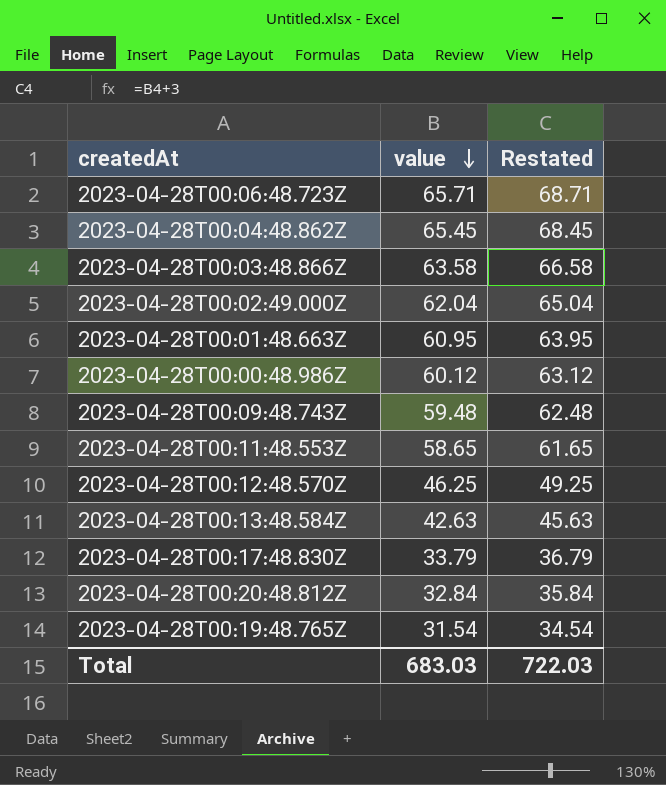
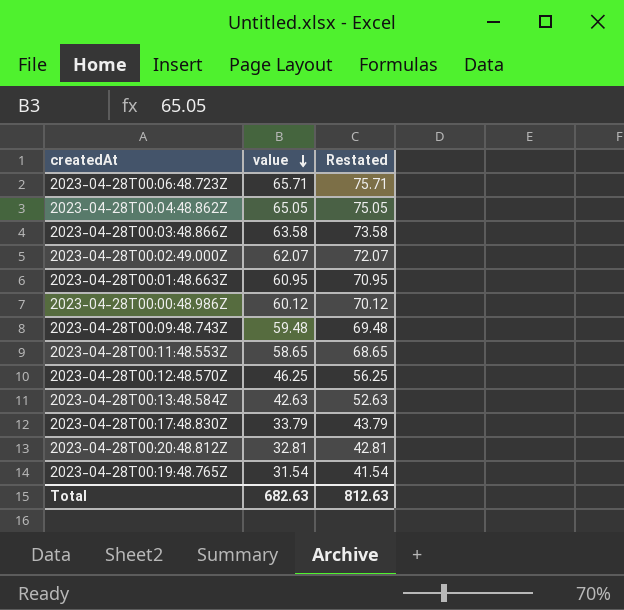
column Restated | formula: [value] + 3 -> [value] + 10
2023-04-28T00:04:48.862Z | value: 65.45 -> 65.05
2023-04-28T00:02:49.000Z | value: 62.04 -> 62.07
2023-04-28T00:20:48.812Z | value: 32.84 -> 32.81
Total | value: 683.03 -> 682.63
Total | Restated: 722.03 -> 812.63

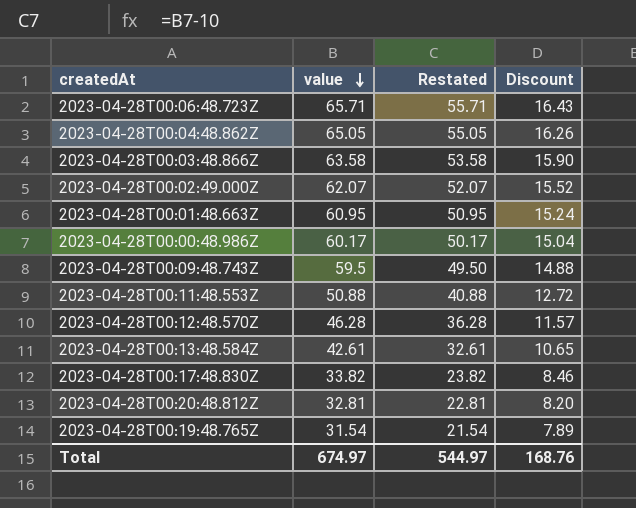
column Restated | formula: [value] + 10 -> [value] - 10
column Discount | formula: none -> [value] * 0.25
2023-04-28T00:00:48.986Z | value: 60.12 -> 60.17
2023-04-28T00:09:48.743Z | value: 59.48 -> 59.5
2023-04-28T00:11:48.553Z | value: 58.65 -> 50.88
2023-04-28T00:12:48.570Z | value: 46.25 -> 46.28
2023-04-28T00:13:48.584Z | value: 42.63 -> 42.61
2023-04-28T00:17:48.830Z | value: 33.79 -> 33.82
Total | value: 682.63 -> 674.97
Total | Restated: 812.63 -> 544.97

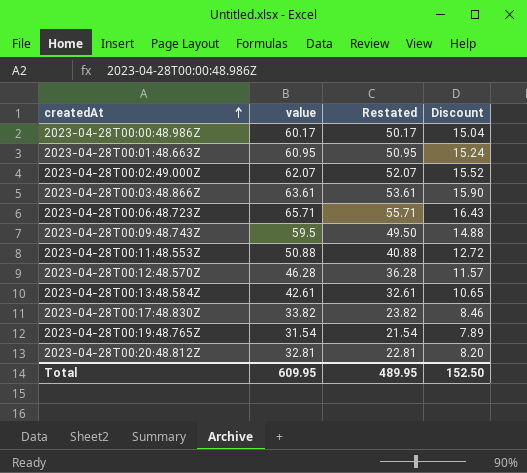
row order: value descending -> createdAt ascending
row 2023-04-28T00:04:48.862Z: 65.05 | 55.05 | 16.26 -> none
2023-04-28T00:03:48.866Z | value: 63.58 -> 63.61
2023-04-28T00:03:48.866Z | Restated: 53.58 -> 53.61
Total | value: 674.97 -> 609.95
Total | Restated: 544.97 -> 489.95
Total | Discount: 168.76 -> 152.50

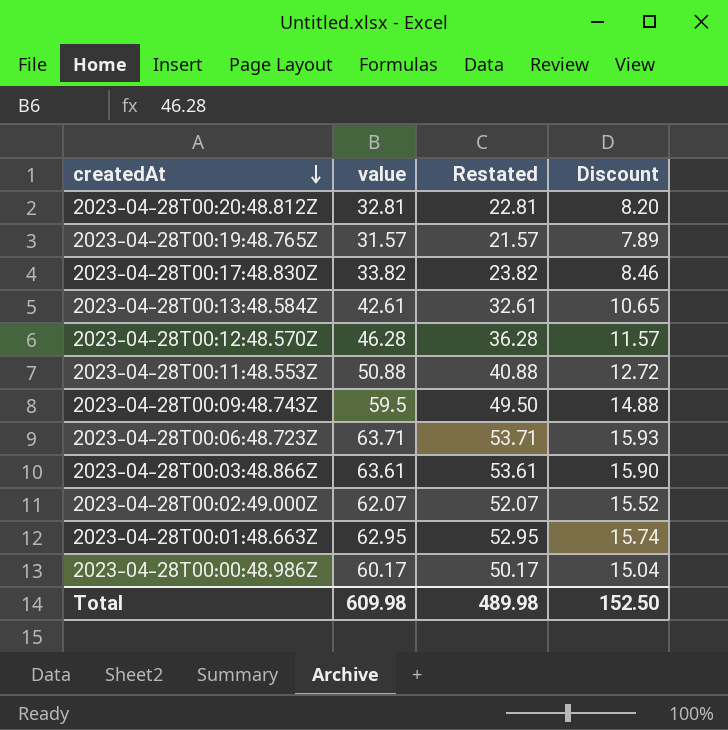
row order: createdAt ascending -> createdAt descending
2023-04-28T00:19:48.765Z | value: 31.54 -> 31.57
2023-04-28T00:19:48.765Z | Restated: 21.54 -> 21.57
2023-04-28T00:06:48.723Z | value: 65.71 -> 63.71
2023-04-28T00:06:48.723Z | Restated: 55.71 -> 53.71
2023-04-28T00:06:48.723Z | Discount: 16.43 -> 15.93
2023-04-28T00:01:48.663Z | value: 60.95 -> 62.95
2023-04-28T00:01:48.663Z | Restated: 50.95 -> 52.95
2023-04-28T00:01:48.663Z | Discount: 15.24 -> 15.74
Total | value: 609.95 -> 609.98
Total | Restated: 489.95 -> 489.98

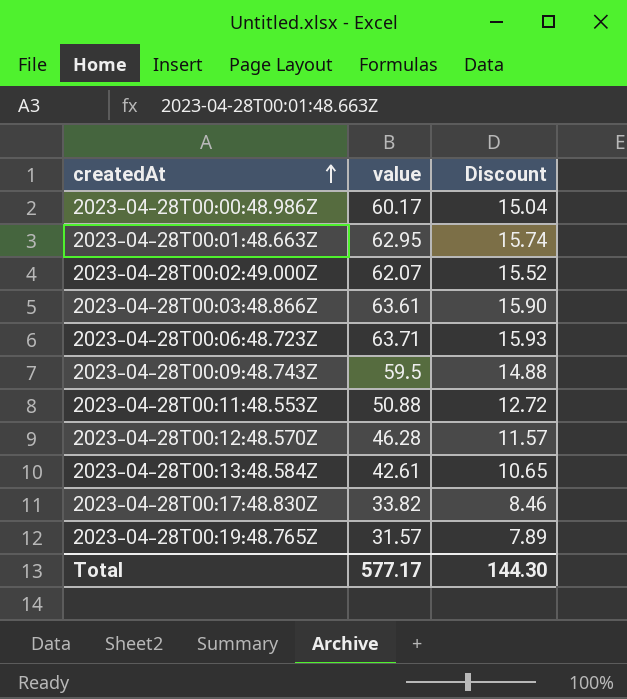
row order: createdAt descending -> createdAt ascending
column Restated | formula: [value] - 10 -> none
row 2023-04-28T00:20:48.812Z: 32.81 | 22.81 | 8.20 -> none
Total | value: 609.98 -> 577.17
Total | Discount: 152.50 -> 144.30

